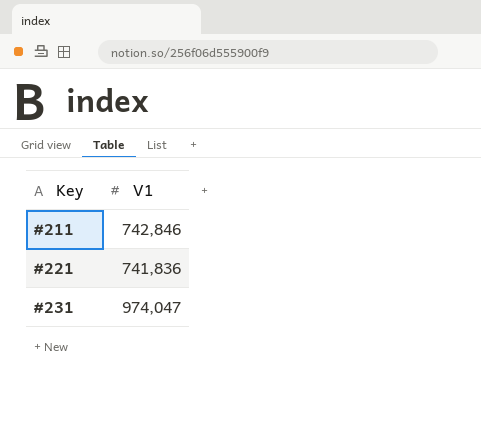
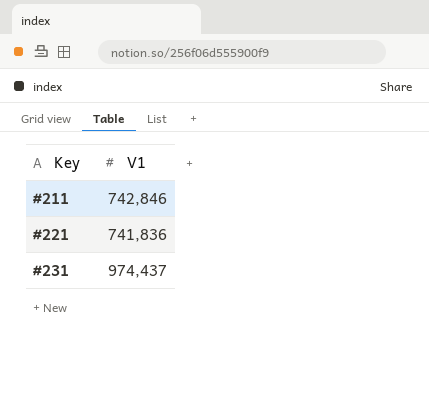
#231 | V1: 974,047 -> 974,437

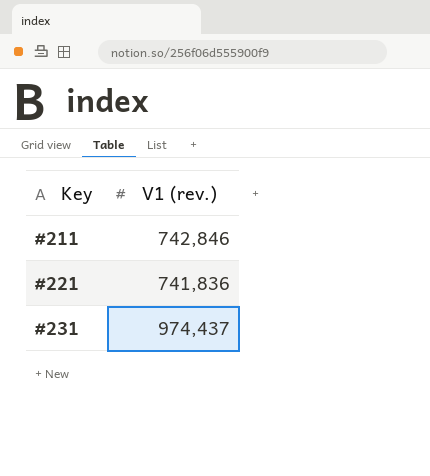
column name: V1 -> V1 (rev.)

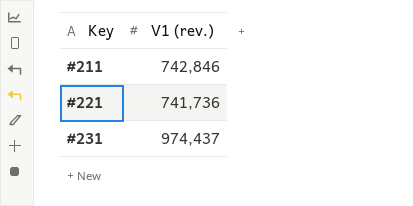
#221 | V1 (rev.): 741,836 -> 741,736

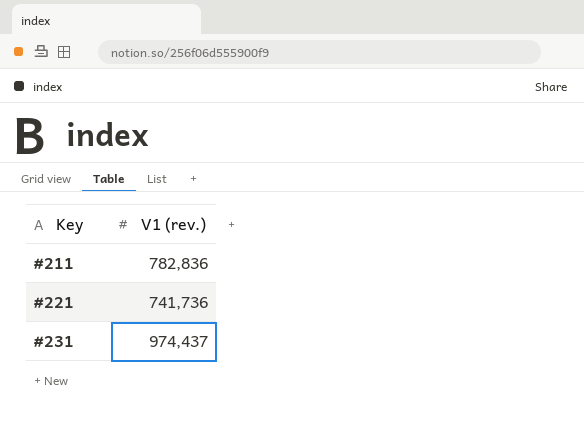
#211 | V1 (rev.): 742,846 -> 782,836

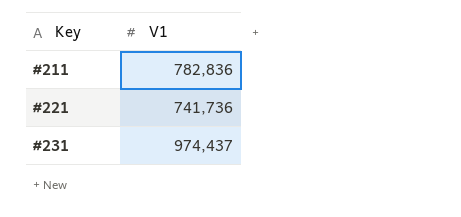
column name: V1 (rev.) -> V1

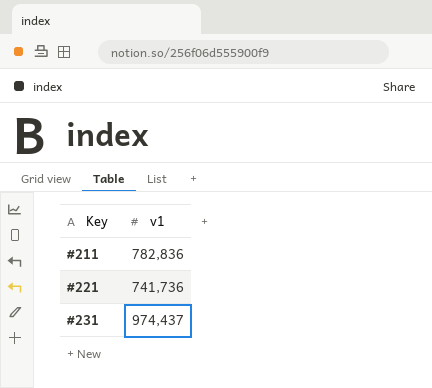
column name: V1 -> v1

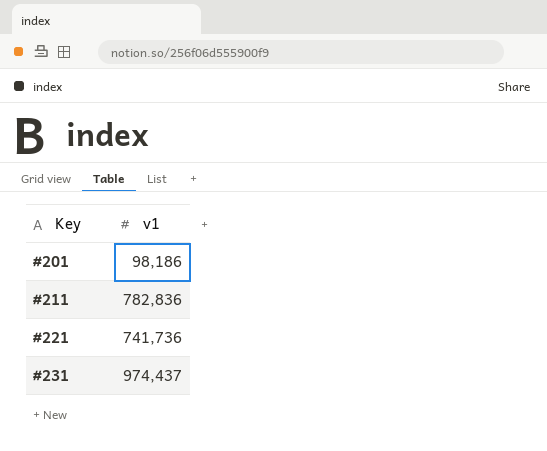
row #201: none -> 98,186

